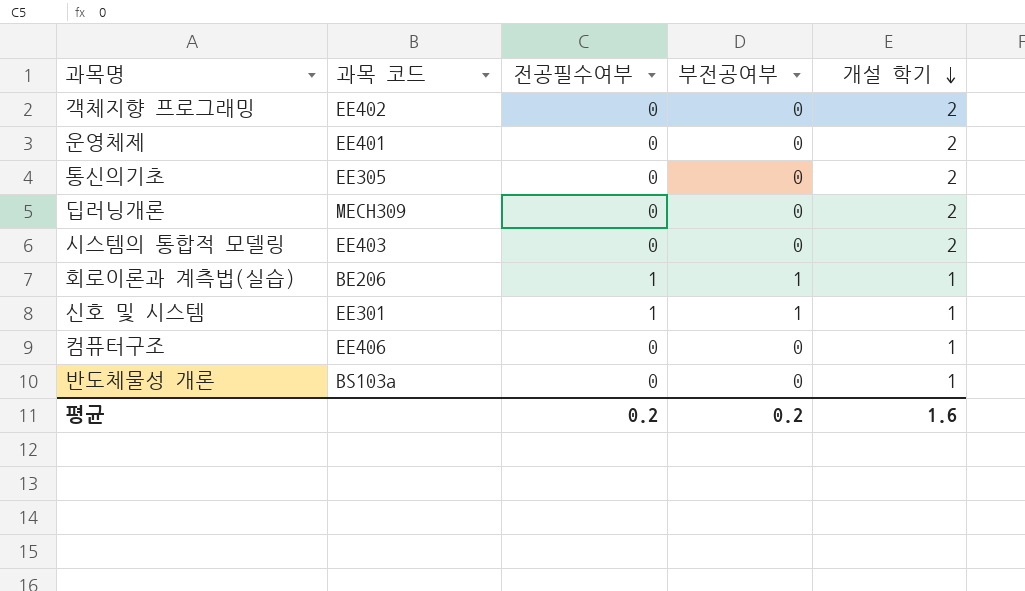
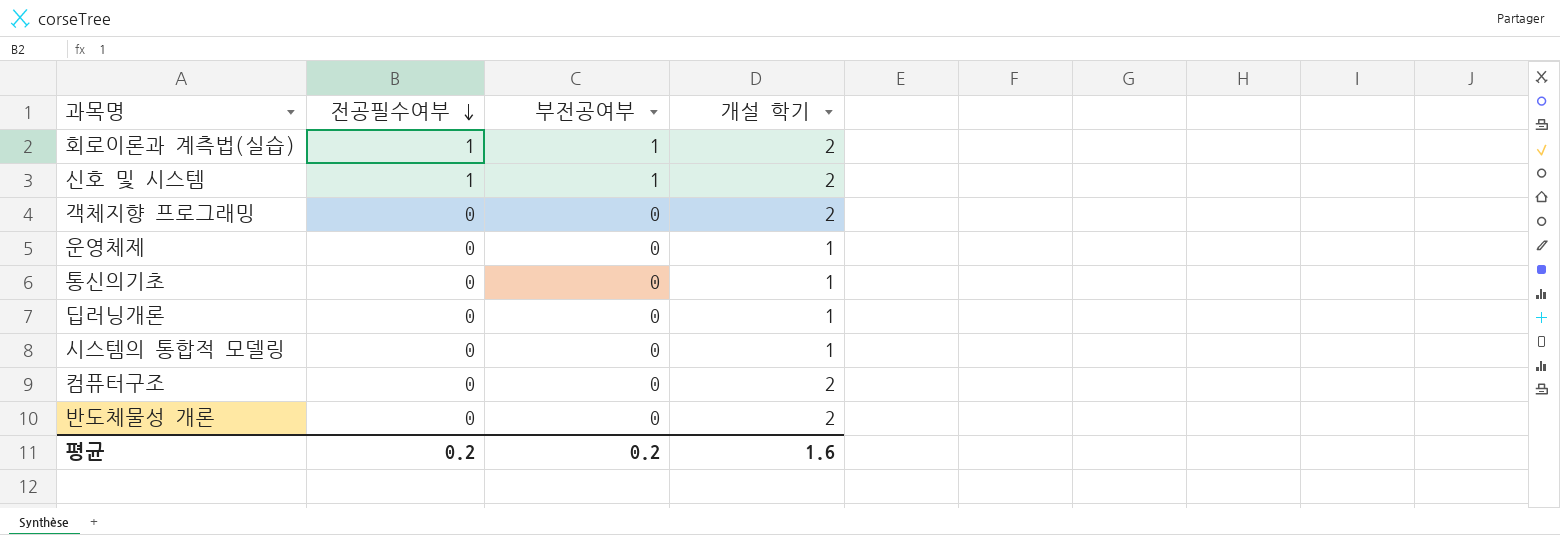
row order: 개설 학기 descending -> 전공필수여부 descending
column 과목 코드 | position: 2 -> none
회로이론과 계측법(실습) | 개설 학기: 1 -> 2
신호 및 시스템 | 개설 학기: 1 -> 2
운영체제 | 개설 학기: 2 -> 1
통신의기초 | 개설 학기: 2 -> 1
딥러닝개론 | 개설 학기: 2 -> 1
시스템의 통합적 모델링 | 개설 학기: 2 -> 1
컴퓨터구조 | 개설 학기: 1 -> 2
반도체물성 개론 | 개설 학기: 1 -> 2

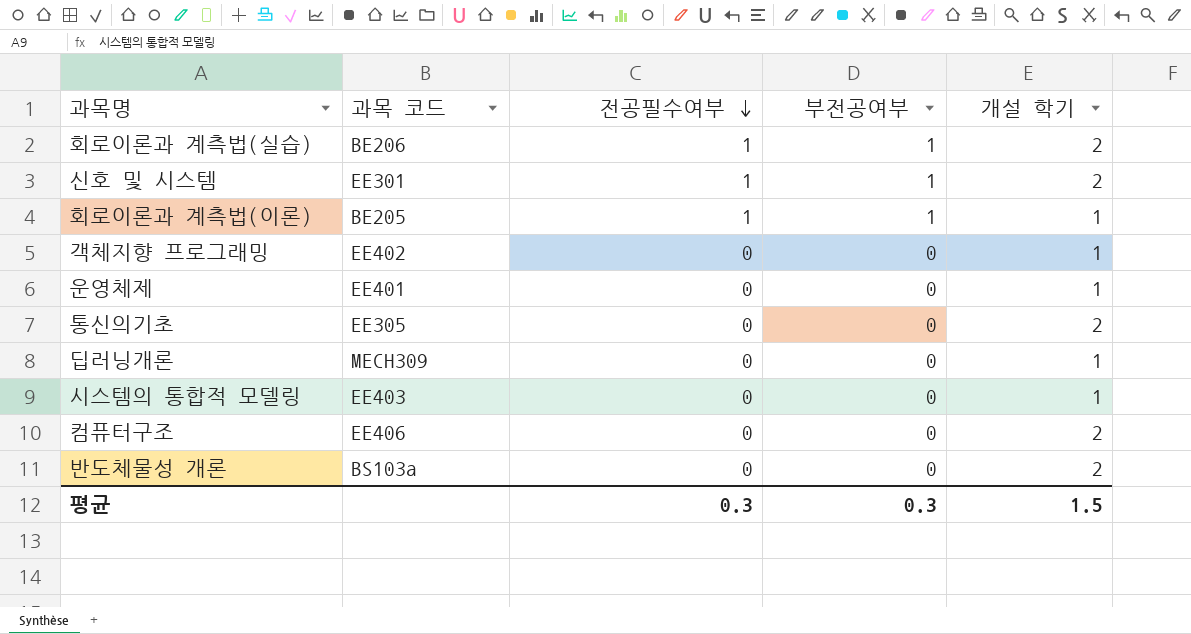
column 과목 코드 | position: none -> 2
row 회로이론과 계측법(이론): none -> BE205 | 1 | 1 | 1
객체지향 프로그래밍 | 개설 학기: 2 -> 1
통신의기초 | 개설 학기: 1 -> 2
평균 | 전공필수여부: 0.2 -> 0.3
평균 | 부전공여부: 0.2 -> 0.3
평균 | 개설 학기: 1.6 -> 1.5

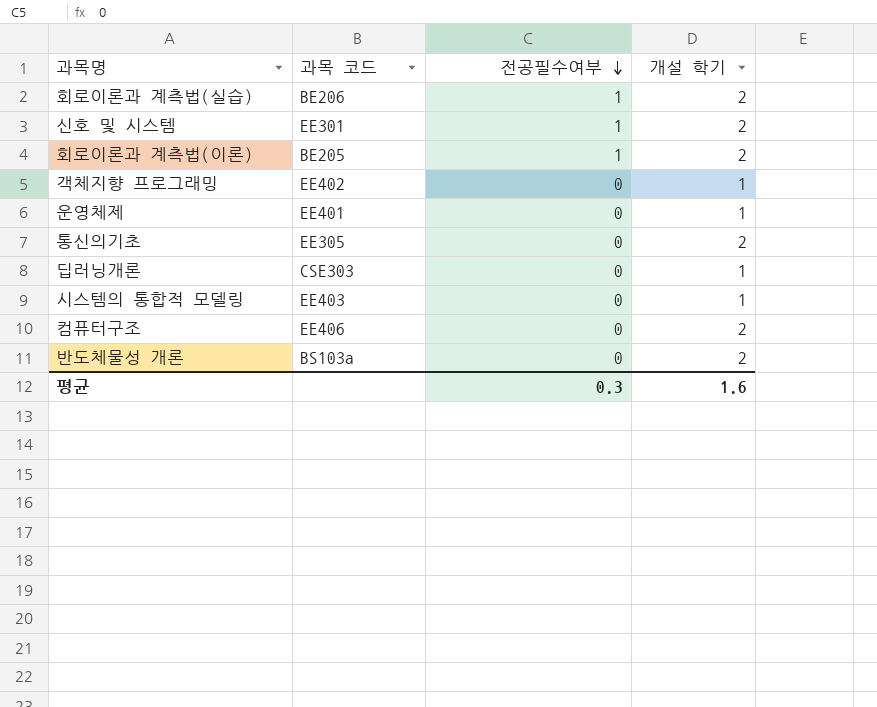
column 부전공여부 | position: 4 -> none
회로이론과 계측법(이론) | 개설 학기: 1 -> 2
딥러닝개론 | 과목 코드: MECH309 -> CSE303
평균 | 개설 학기: 1.5 -> 1.6

